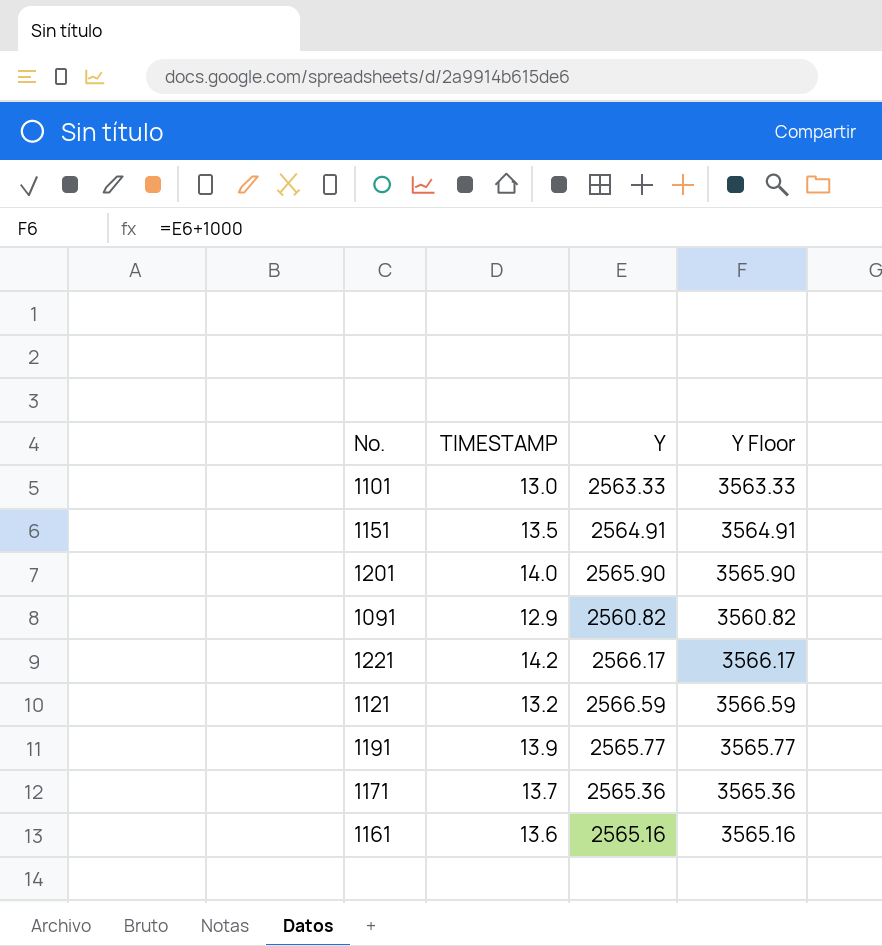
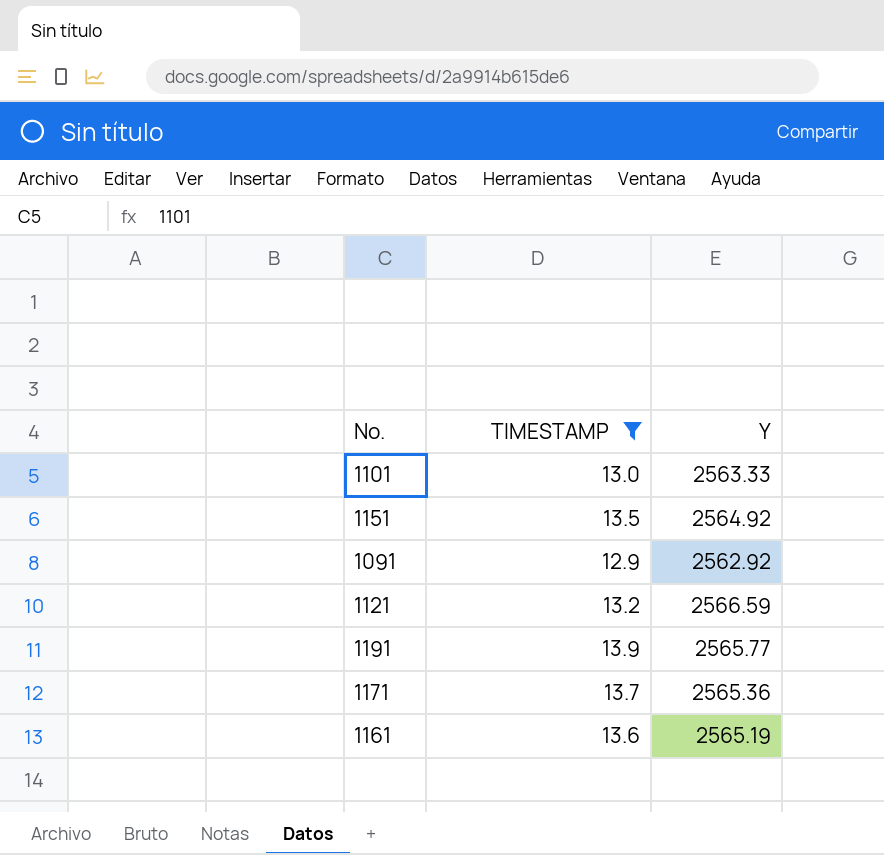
filter: none -> TIMESTAMP <= 13.9
column Y Floor | formula: [Y] + 1000 -> none
1151 | Y: 2564.91 -> 2564.92
1091 | Y: 2560.82 -> 2562.92
1161 | Y: 2565.16 -> 2565.19

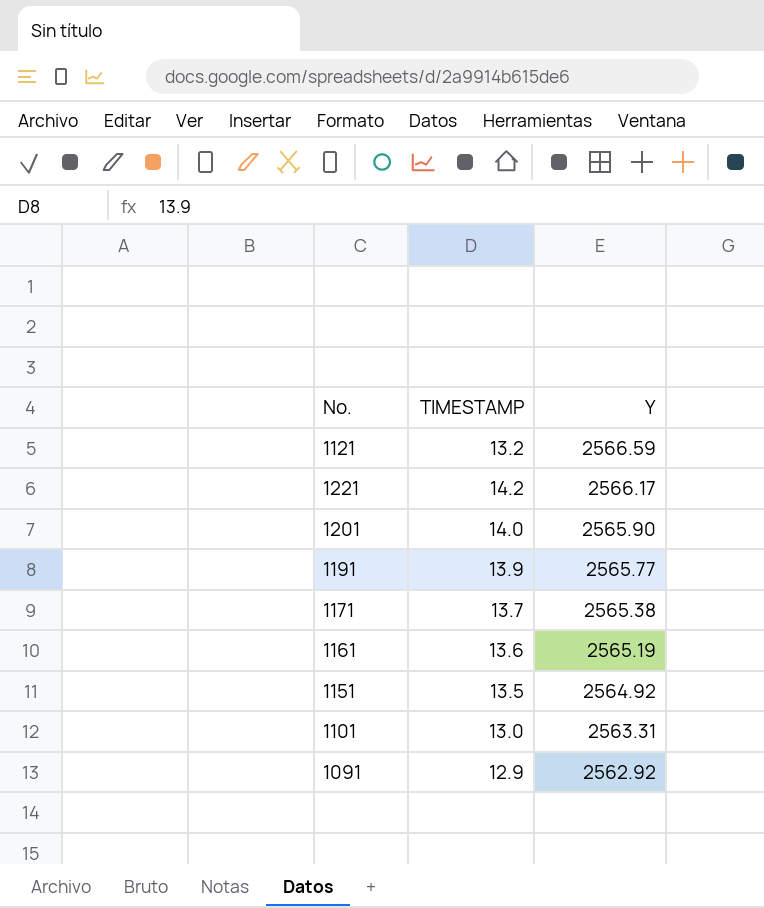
filter: TIMESTAMP <= 13.9 -> none
row order: none -> Y descending
1171 | Y: 2565.36 -> 2565.38
1101 | Y: 2563.33 -> 2563.31

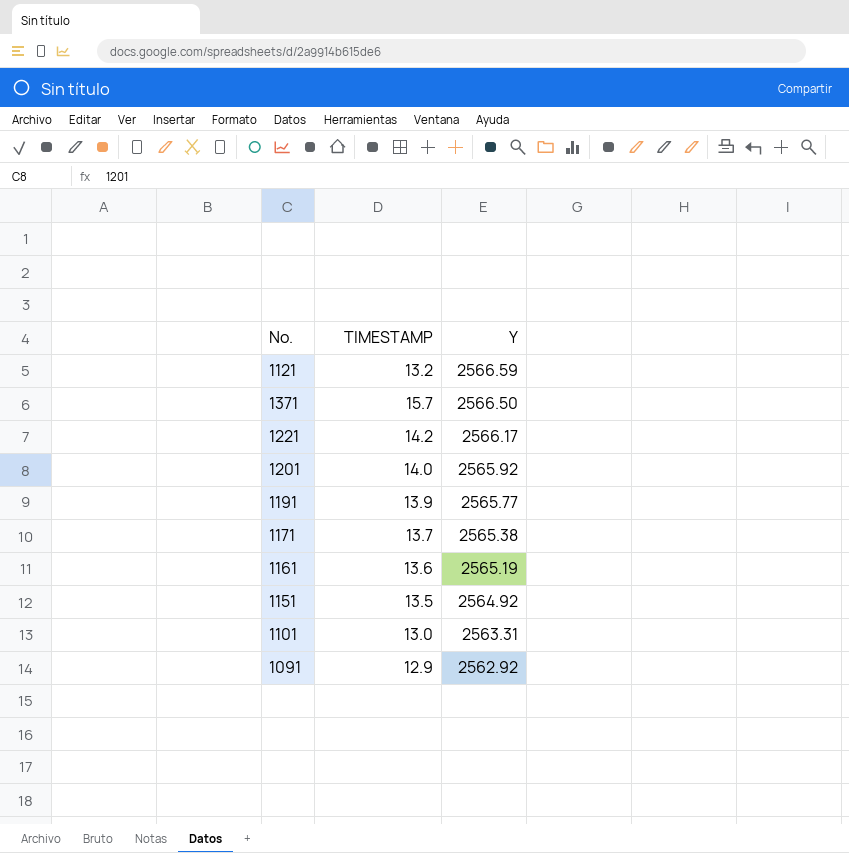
row 1371: none -> 15.7 | 2566.50
1201 | Y: 2565.90 -> 2565.92

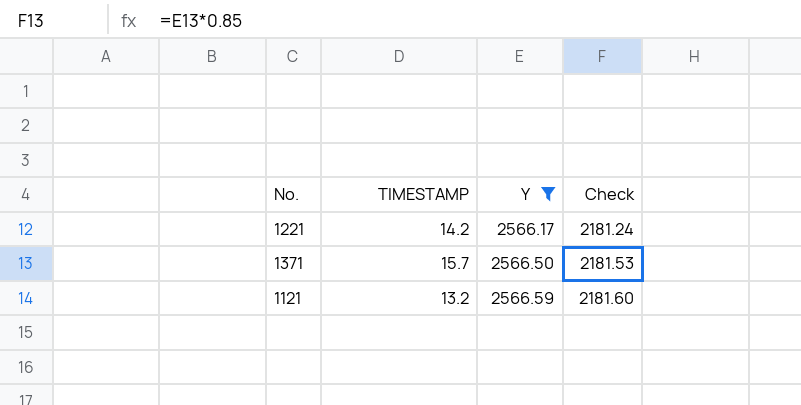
filter: none -> Y >= 2566.17
row order: Y descending -> Y ascending
column Check | formula: none -> [Y] * 0.85

